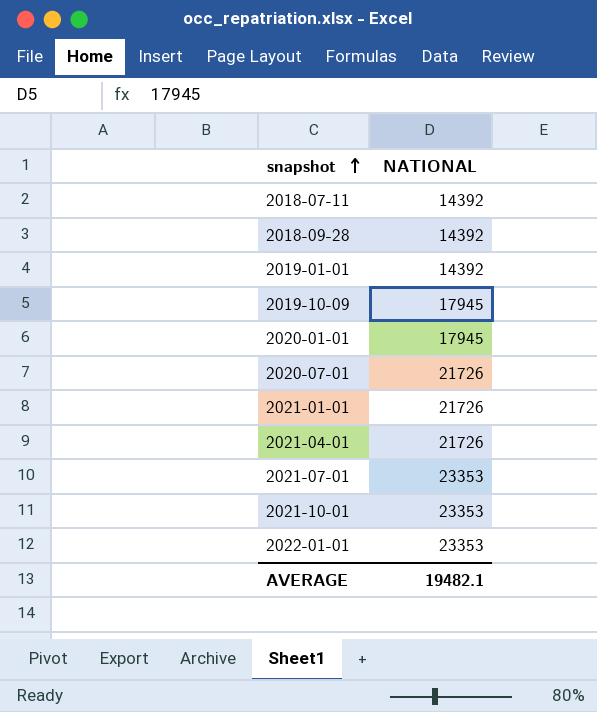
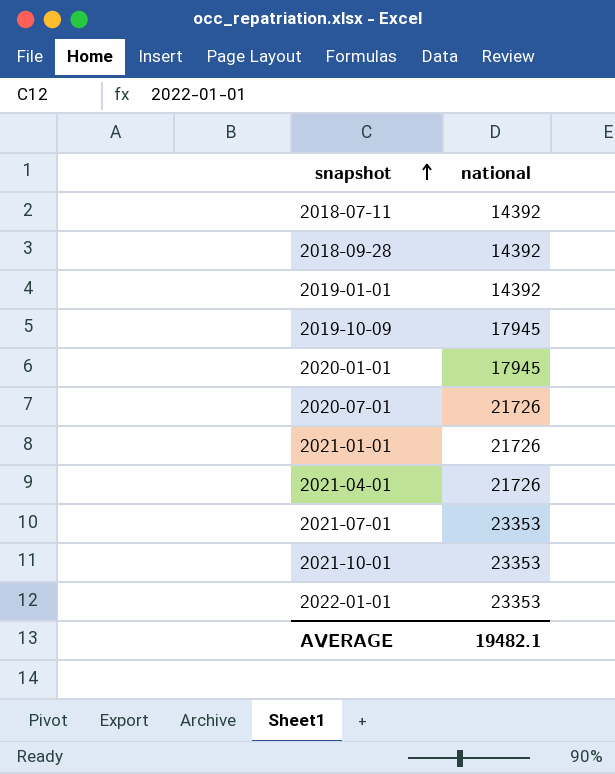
column name: NATIONAL -> national

